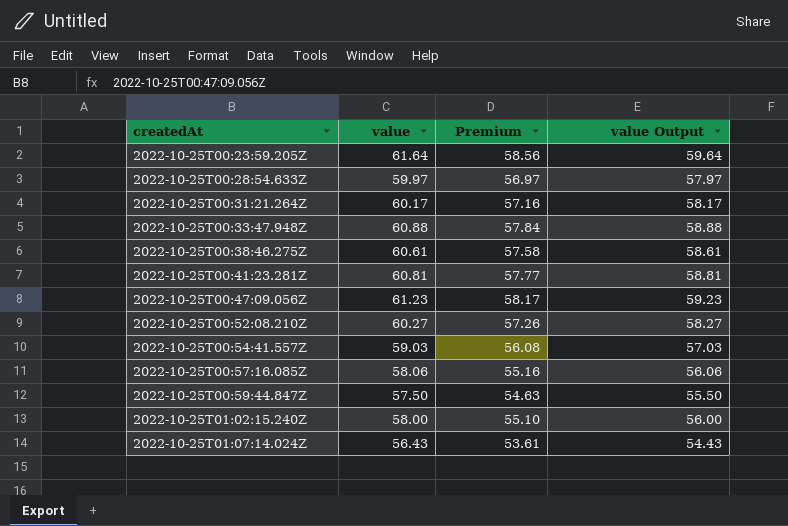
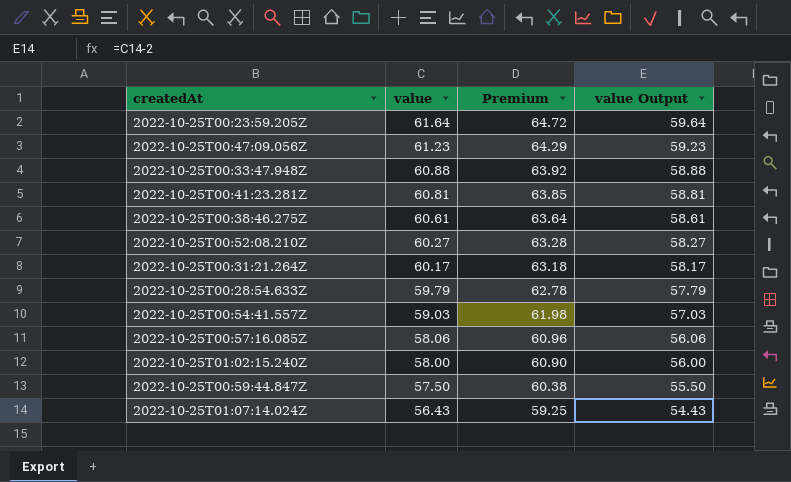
row order: createdAt ascending -> value descending
column Premium | formula: [value] * 0.95 -> [value] * 1.05
2022-10-25T00:28:54.633Z | value: 59.97 -> 59.79
2022-10-25T00:28:54.633Z | value Output: 57.97 -> 57.79

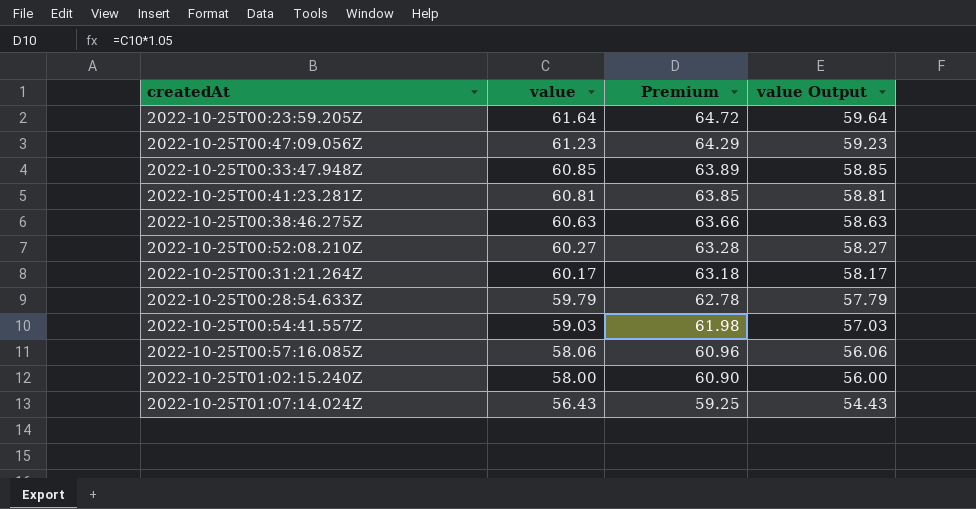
row 2022-10-25T00:59:44.847Z: 57.50 | 60.38 | 55.50 -> none
2022-10-25T00:33:47.948Z | value: 60.88 -> 60.85
2022-10-25T00:33:47.948Z | Premium: 63.92 -> 63.89
2022-10-25T00:33:47.948Z | value Output: 58.88 -> 58.85
2022-10-25T00:38:46.275Z | value: 60.61 -> 60.63
2022-10-25T00:38:46.275Z | Premium: 63.64 -> 63.66
2022-10-25T00:38:46.275Z | value Output: 58.61 -> 58.63

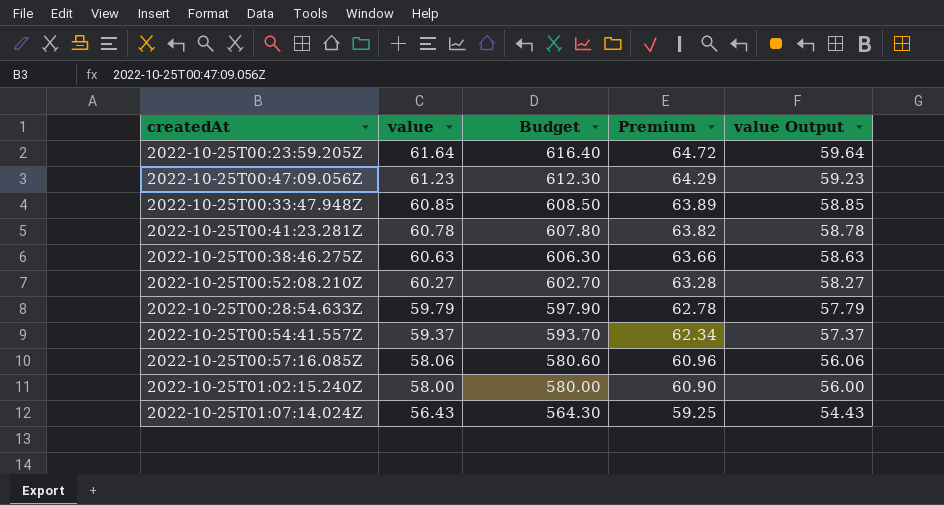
column Budget | formula: none -> [value] * 10
row 2022-10-25T00:31:21.264Z: 60.17 | 63.18 | 58.17 -> none
2022-10-25T00:41:23.281Z | value: 60.81 -> 60.78
2022-10-25T00:41:23.281Z | Premium: 63.85 -> 63.82
2022-10-25T00:41:23.281Z | value Output: 58.81 -> 58.78
2022-10-25T00:54:41.557Z | value: 59.03 -> 59.37
2022-10-25T00:54:41.557Z | Premium: 61.98 -> 62.34
2022-10-25T00:54:41.557Z | value Output: 57.03 -> 57.37

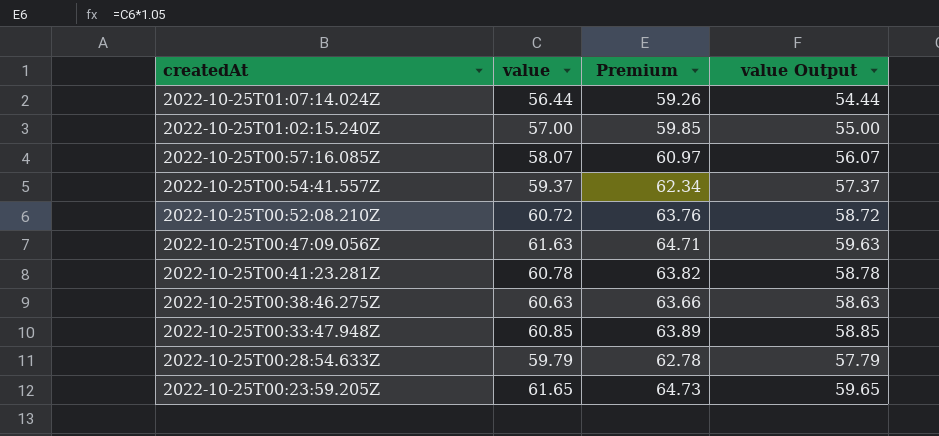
row order: value descending -> createdAt descending
column Budget | formula: [value] * 10 -> none
2022-10-25T01:07:14.024Z | value: 56.43 -> 56.44
2022-10-25T01:07:14.024Z | Premium: 59.25 -> 59.26
2022-10-25T01:07:14.024Z | value Output: 54.43 -> 54.44
2022-10-25T01:02:15.240Z | value: 58.00 -> 57.00
2022-10-25T01:02:15.240Z | Premium: 60.90 -> 59.85
2022-10-25T01:02:15.240Z | value Output: 56.00 -> 55.00
2022-10-25T00:57:16.085Z | value: 58.06 -> 58.07
2022-10-25T00:57:16.085Z | Premium: 60.96 -> 60.97
2022-10-25T00:57:16.085Z | value Output: 56.06 -> 56.07
2022-10-25T00:52:08.210Z | value: 60.27 -> 60.72
2022-10-25T00:52:08.210Z | Premium: 63.28 -> 63.76
2022-10-25T00:52:08.210Z | value Output: 58.27 -> 58.72
2022-10-25T00:47:09.056Z | value: 61.23 -> 61.63
2022-10-25T00:47:09.056Z | Premium: 64.29 -> 64.71
2022-10-25T00:47:09.056Z | value Output: 59.23 -> 59.63
2022-10-25T00:23:59.205Z | value: 61.64 -> 61.65
2022-10-25T00:23:59.205Z | Premium: 64.72 -> 64.73
2022-10-25T00:23:59.205Z | value Output: 59.64 -> 59.65

